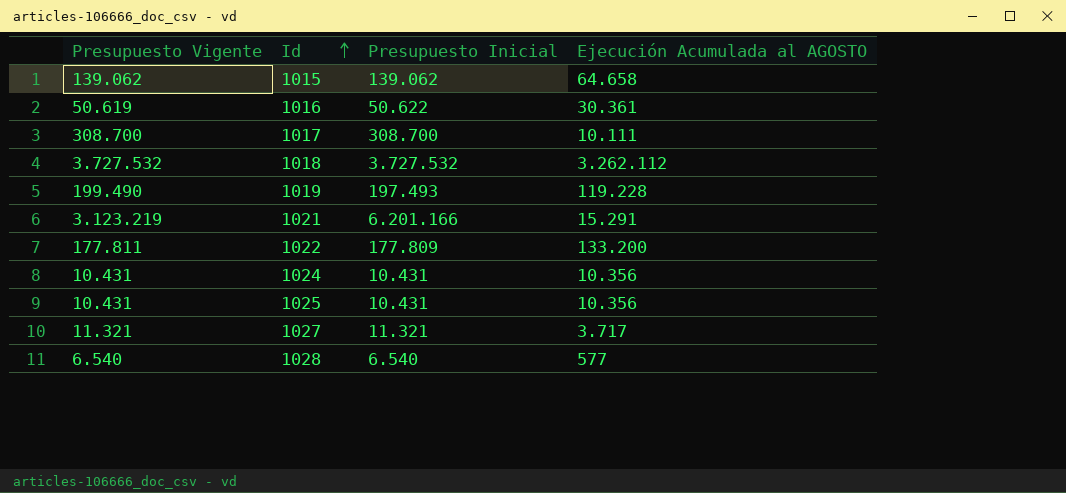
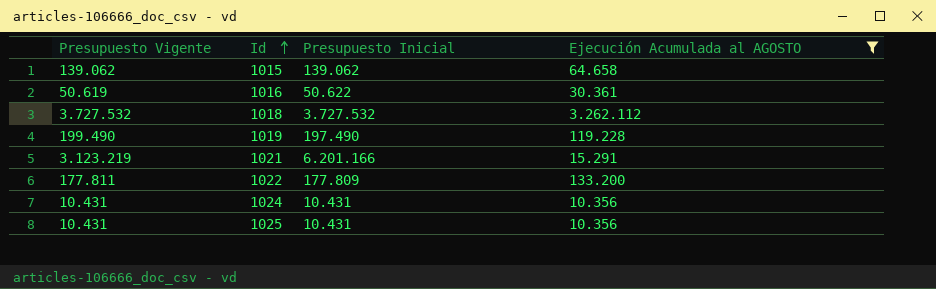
filter: none -> Ejecución Acumulada al AGOSTO >= 10.356
1019 | Presupuesto Inicial: 197.493 -> 197.490

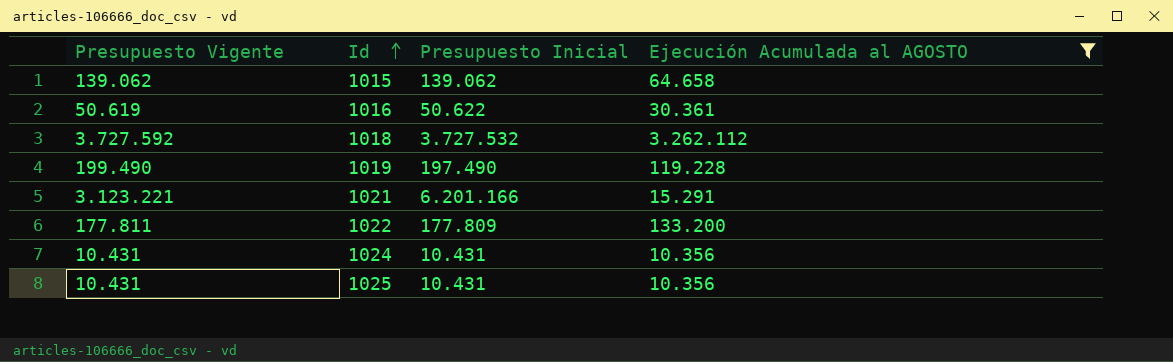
1018 | Presupuesto Vigente: 3.727.532 -> 3.727.592
1021 | Presupuesto Vigente: 3.123.219 -> 3.123.221

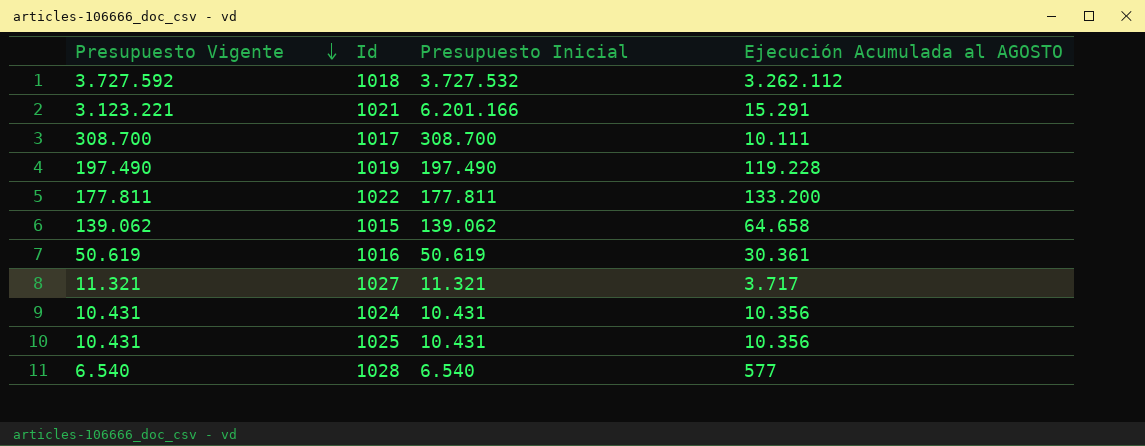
filter: Ejecución Acumulada al AGOSTO >= 10.356 -> none
row order: Id ascending -> Presupuesto Vigente descending
1019 | Presupuesto Vigente: 199.490 -> 197.490
1022 | Presupuesto Inicial: 177.809 -> 177.811
1016 | Presupuesto Inicial: 50.622 -> 50.619

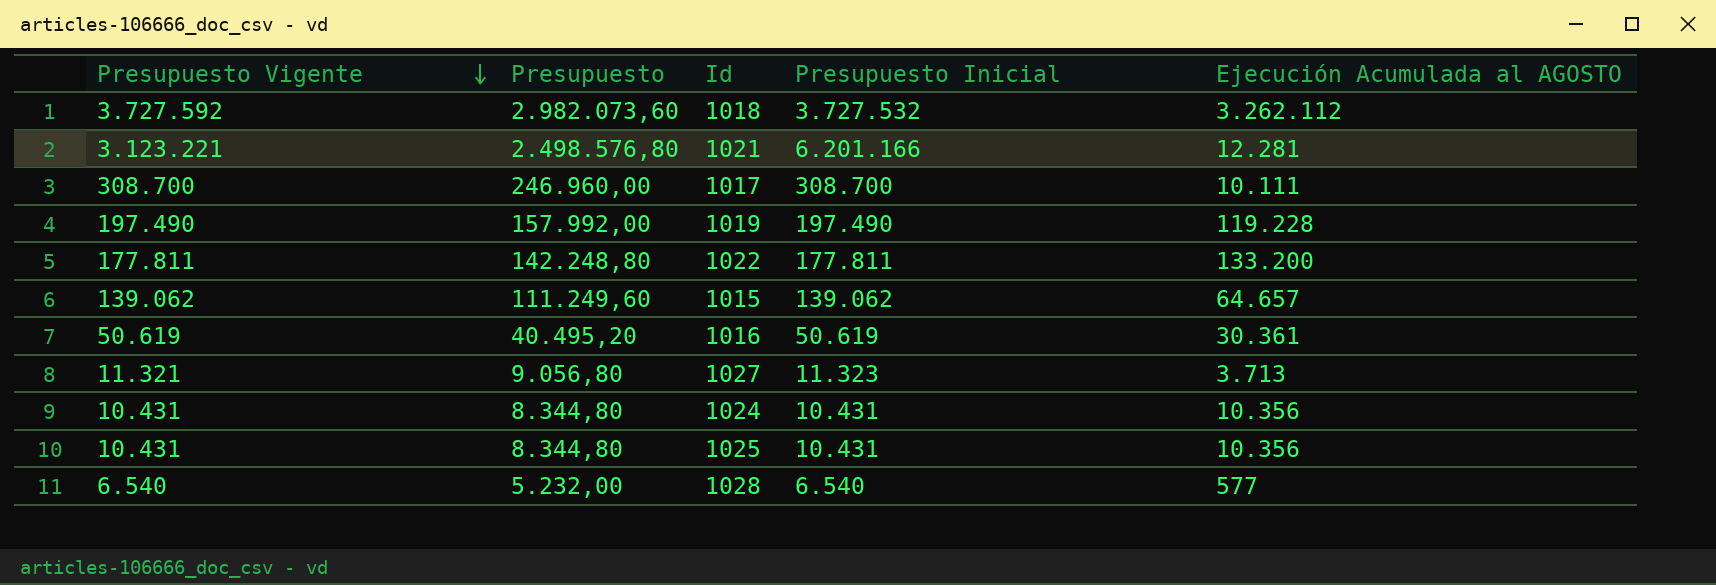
column Presupuesto | formula: none -> [Presupuesto Vigente] * 0,8
1021 | Ejecución Acumulada al AGOSTO: 15.291 -> 12.281
1015 | Ejecución Acumulada al AGOSTO: 64.658 -> 64.657
1027 | Presupuesto Inicial: 11.321 -> 11.323
1027 | Ejecución Acumulada al AGOSTO: 3.717 -> 3.713

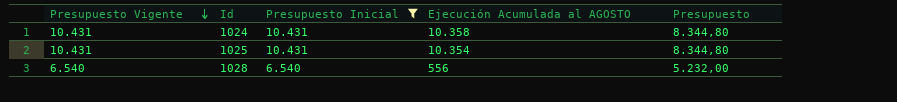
filter: none -> Presupuesto Inicial <= 10.431
column Presupuesto | position: 2 -> 5
1024 | Ejecución Acumulada al AGOSTO: 10.356 -> 10.358
1025 | Ejecución Acumulada al AGOSTO: 10.356 -> 10.354
1028 | Ejecución Acumulada al AGOSTO: 577 -> 556

